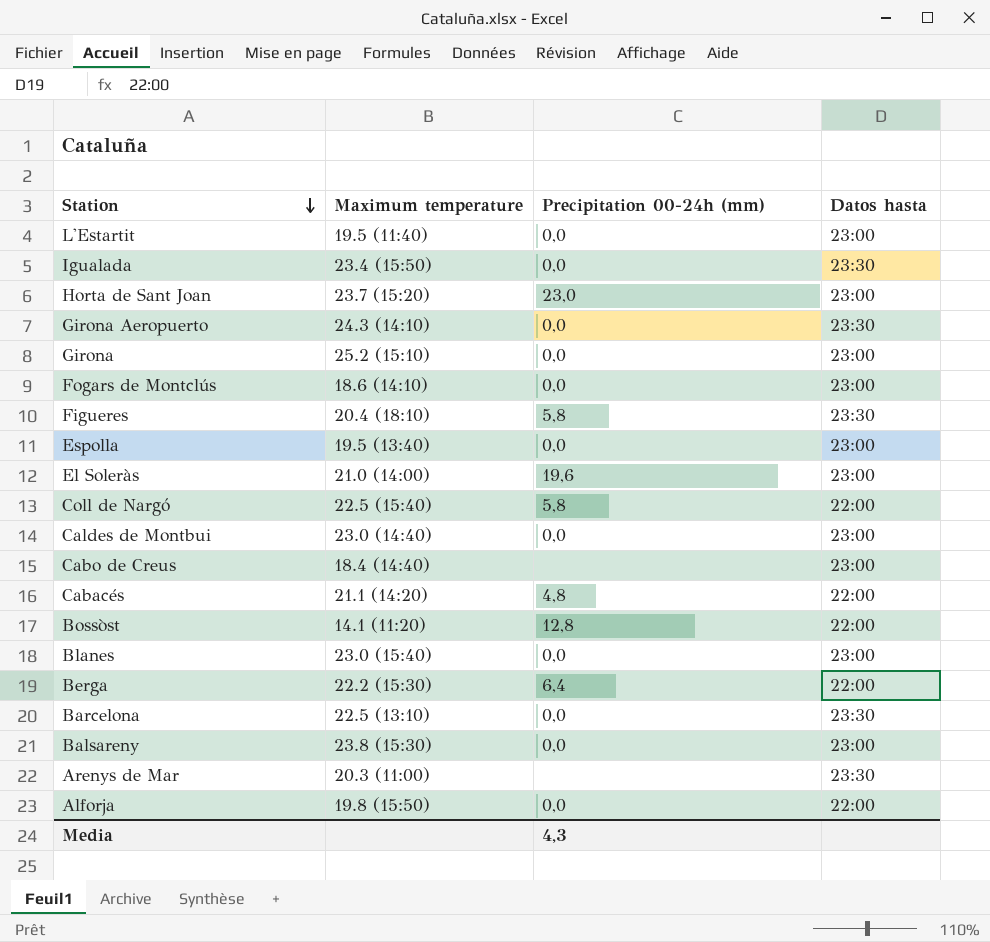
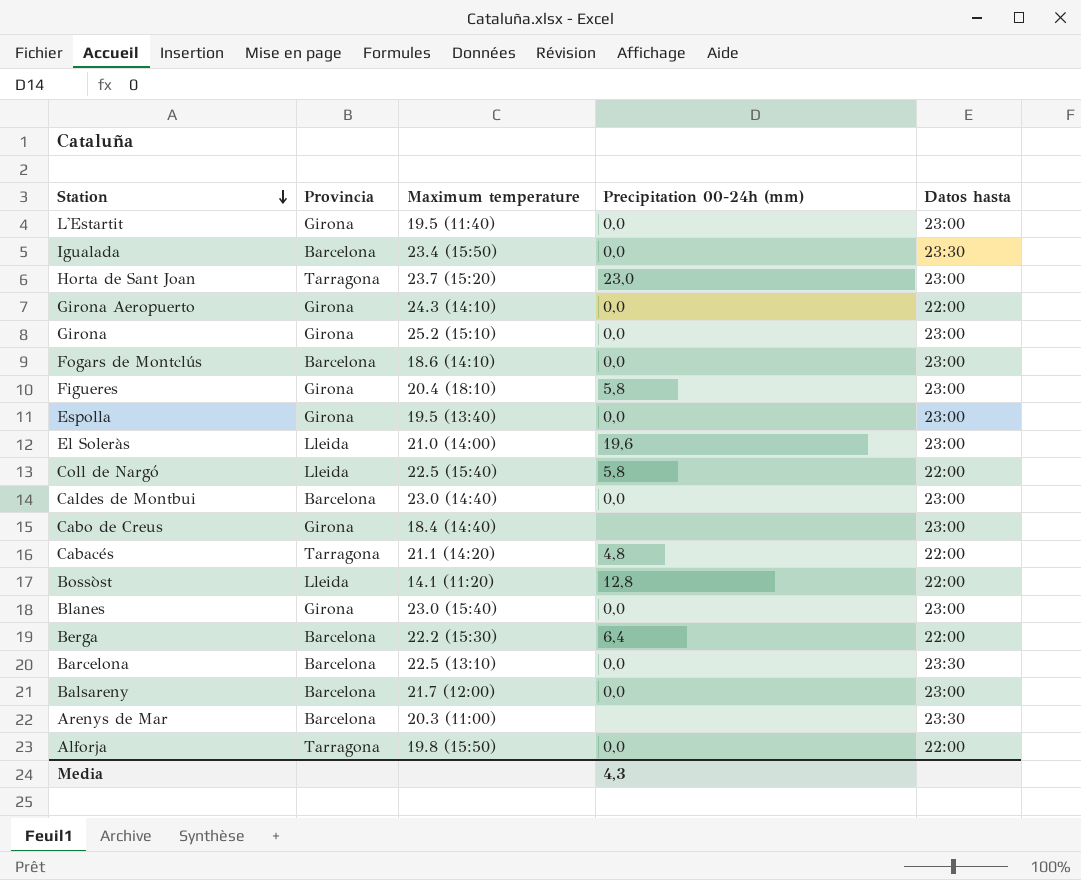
column Provincia | position: none -> 2
Girona Aeropuerto | Datos hasta: 23:30 -> 22:00
Figueres | Datos hasta: 23:30 -> 23:00
Balsareny | Maximum temperature: 23.8 (15:30) -> 21.7 (12:00)

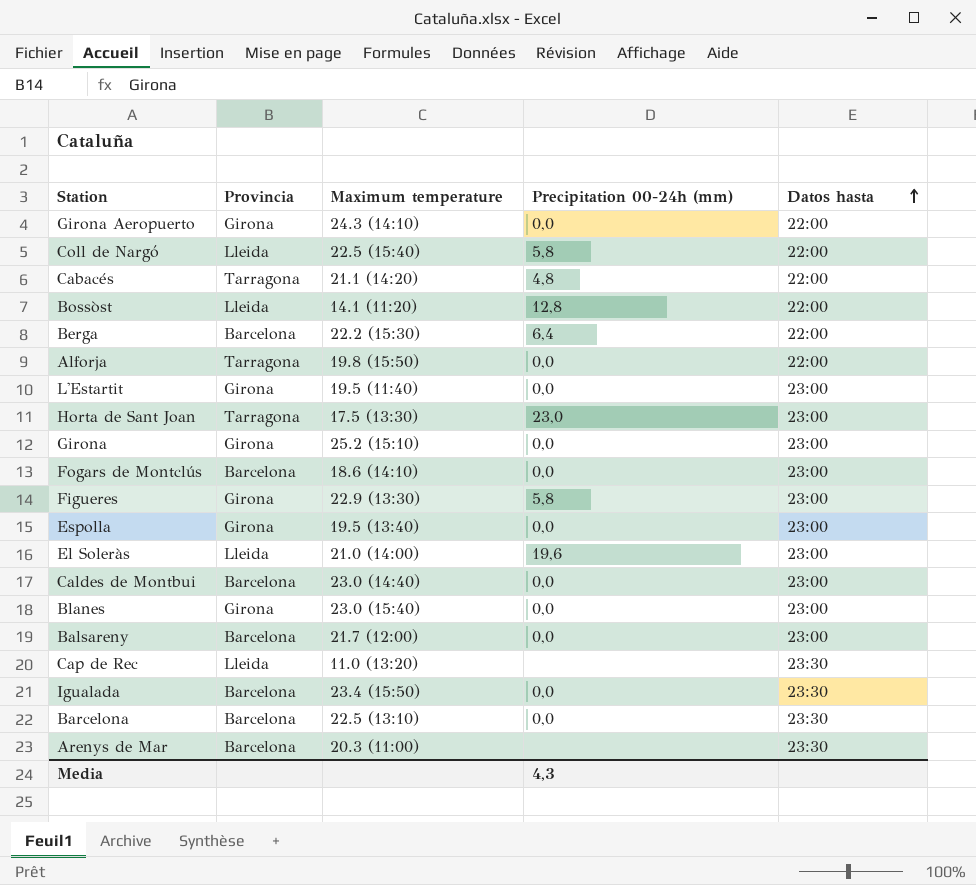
row order: Station descending -> Datos hasta ascending
row Cabo de Creus: Girona | 18.4 (14:40) | none | 23:00 -> none
Horta de Sant Joan | Maximum temperature: 23.7 (15:20) -> 17.5 (13:30)
Figueres | Maximum temperature: 20.4 (18:10) -> 22.9 (13:30)
row Cap de Rec: none -> Lleida | 11.0 (13:20) | none | 23:30

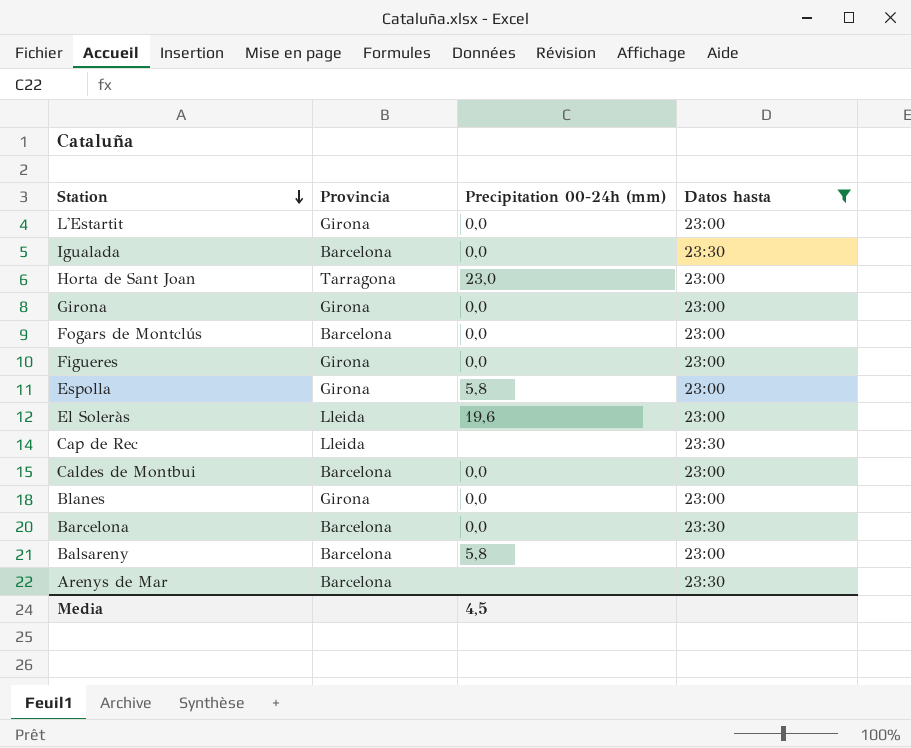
filter: none -> Datos hasta != 22:00
row order: Datos hasta ascending -> Station descending
column Maximum temperature | position: 3 -> none
Figueres | Precipitation 00-24h (mm): 5,8 -> 0,0
Espolla | Precipitation 00-24h (mm): 0,0 -> 5,8
Balsareny | Precipitation 00-24h (mm): 0,0 -> 5,8
Media | Precipitation 00-24h (mm): 4,3 -> 4,5

